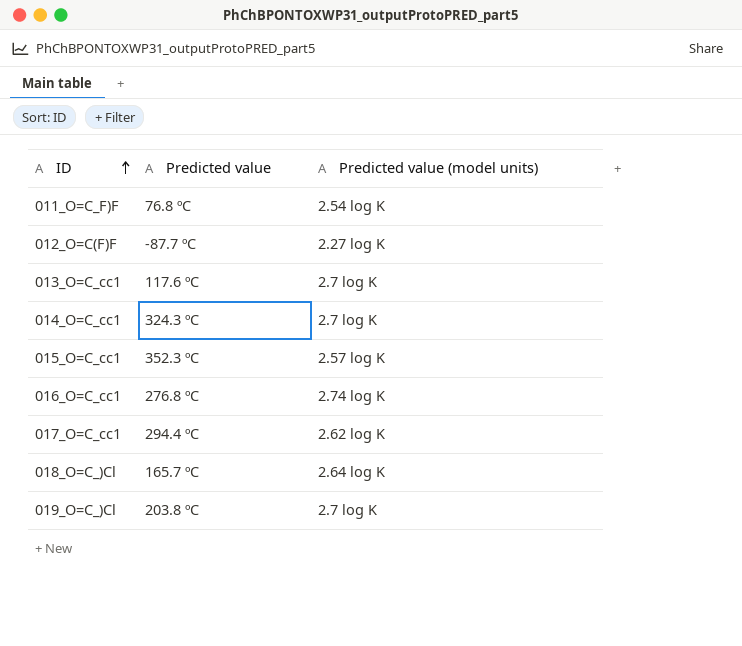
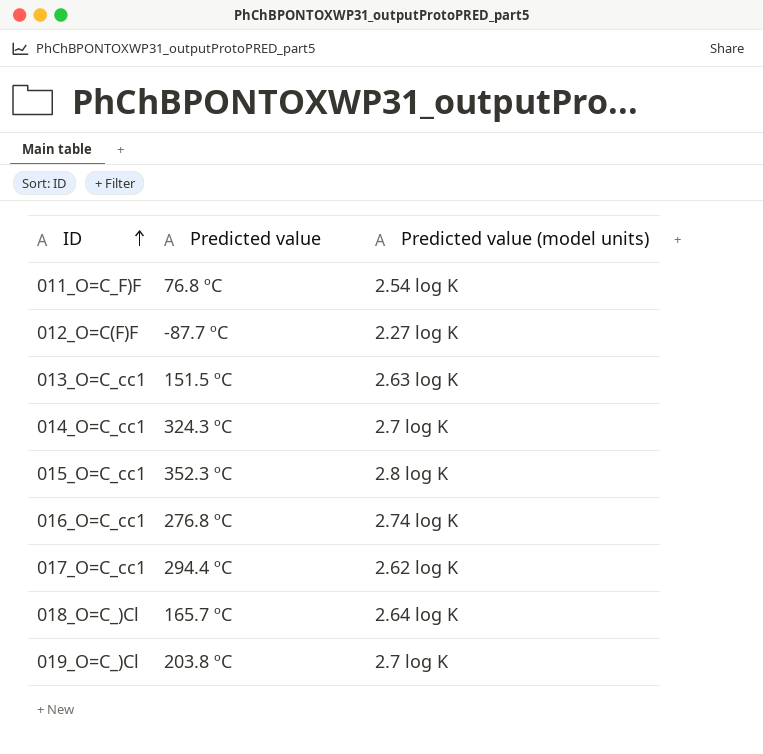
013_O=C_cc1 | Predicted value: 117.6 ºC -> 151.5 ºC
013_O=C_cc1 | Predicted value (model units): 2.7 log K -> 2.63 log K
015_O=C_cc1 | Predicted value (model units): 2.57 log K -> 2.8 log K

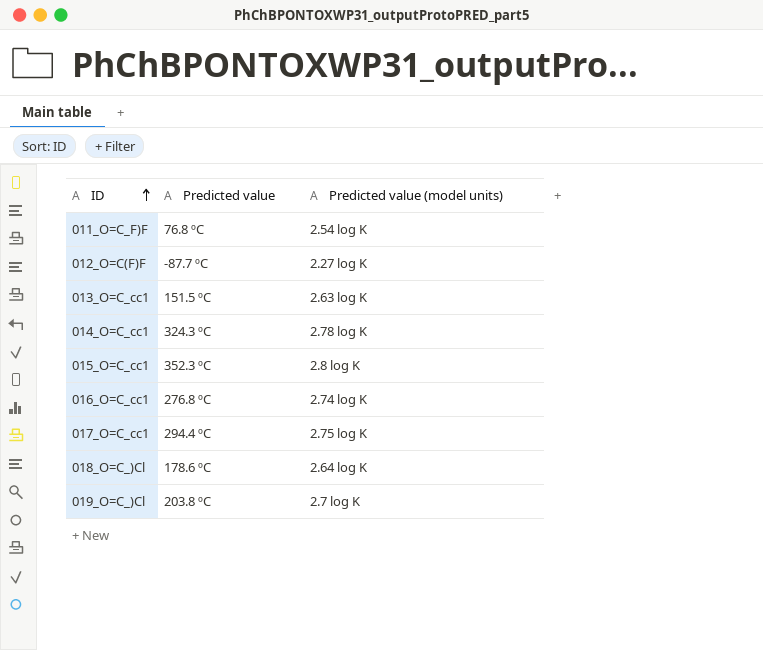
014_O=C_cc1 | Predicted value (model units): 2.7 log K -> 2.78 log K
017_O=C_cc1 | Predicted value (model units): 2.62 log K -> 2.75 log K
018_O=C_)Cl | Predicted value: 165.7 ºC -> 178.6 ºC

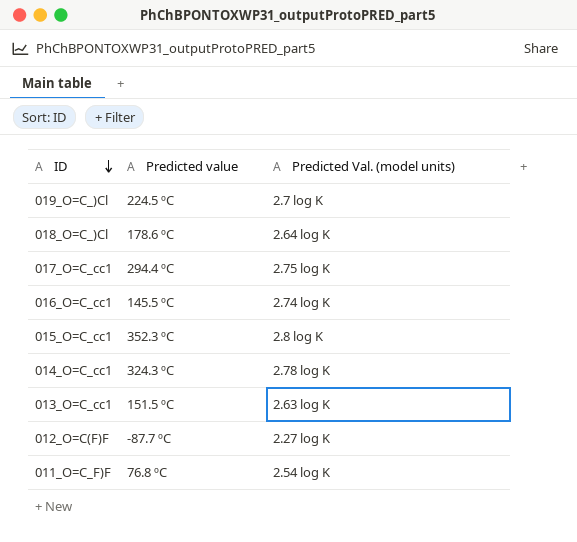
row order: ID ascending -> ID descending
column name: Predicted value (model units) -> Predicted Val. (model units)
019_O=C_)Cl | Predicted value: 203.8 ºC -> 224.5 ºC
016_O=C_cc1 | Predicted value: 276.8 ºC -> 145.5 ºC

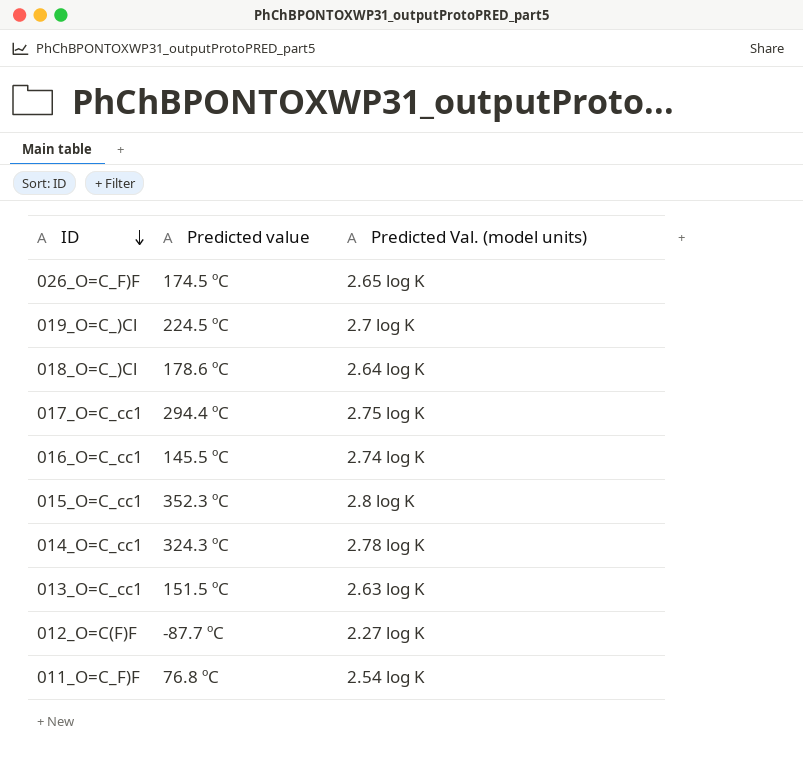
row 026_O=C_F)F: none -> 174.5 ºC | 2.65 log K

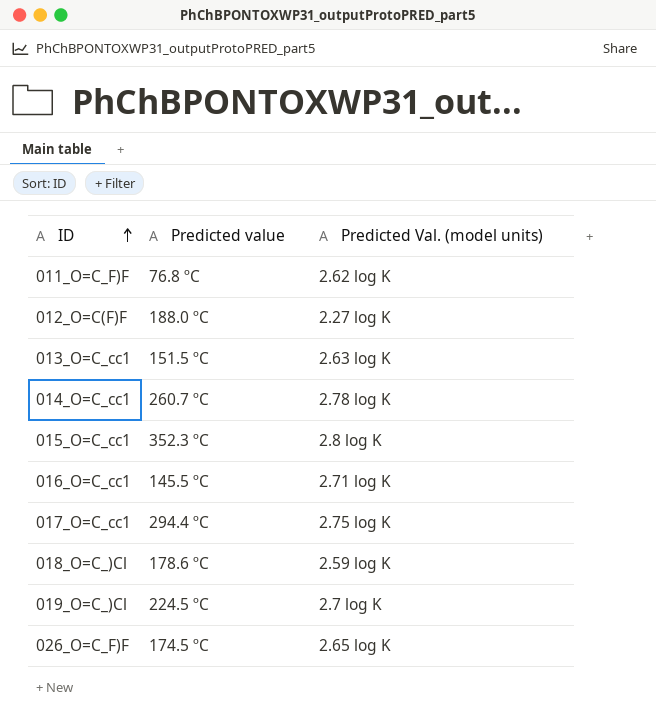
row order: ID descending -> ID ascending
011_O=C_F)F | Predicted Val. (model units): 2.54 log K -> 2.62 log K
012_O=C(F)F | Predicted value: -87.7 ºC -> 188.0 ºC
014_O=C_cc1 | Predicted value: 324.3 ºC -> 260.7 ºC
016_O=C_cc1 | Predicted Val. (model units): 2.74 log K -> 2.71 log K
018_O=C_)Cl | Predicted Val. (model units): 2.64 log K -> 2.59 log K

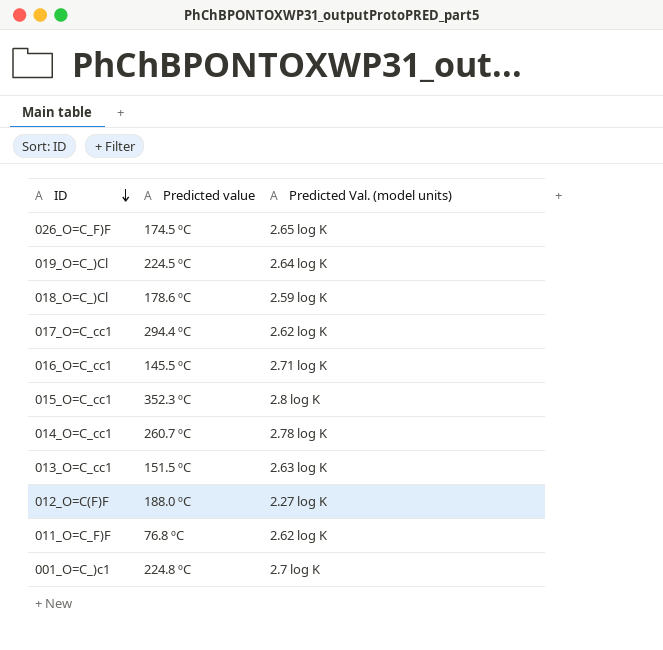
row order: ID ascending -> ID descending
019_O=C_)Cl | Predicted Val. (model units): 2.7 log K -> 2.64 log K
017_O=C_cc1 | Predicted Val. (model units): 2.75 log K -> 2.62 log K
row 001_O=C_)c1: none -> 224.8 ºC | 2.7 log K

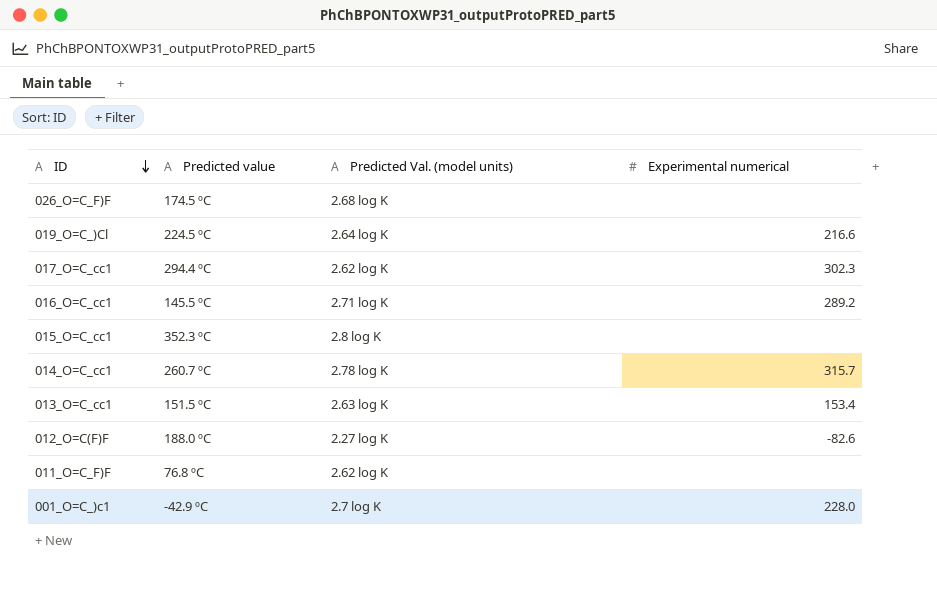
column Experimental numerical | position: none -> 4
row 018_O=C_)Cl: 178.6 ºC | 2.59 log K -> none
026_O=C_F)F | Predicted Val. (model units): 2.65 log K -> 2.68 log K
001_O=C_)c1 | Predicted value: 224.8 ºC -> -42.9 ºC

